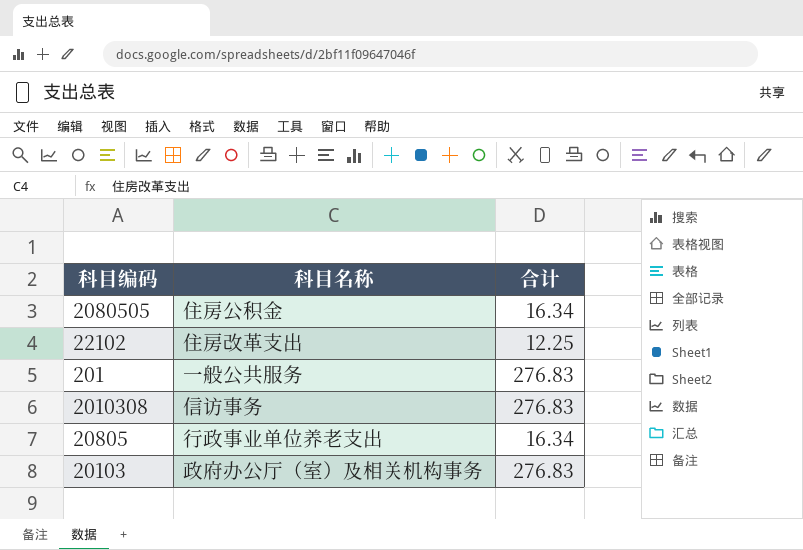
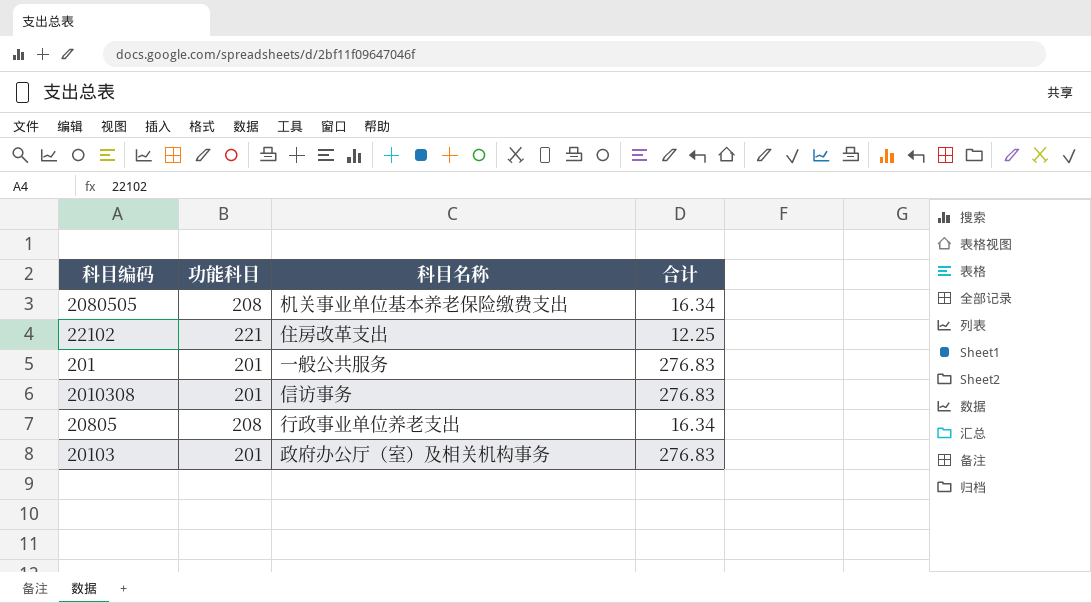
column 功能科目 | position: none -> 2
2080505 | 科目名称: 住房公积金 -> 机关事业单位基本养老保险缴费支出

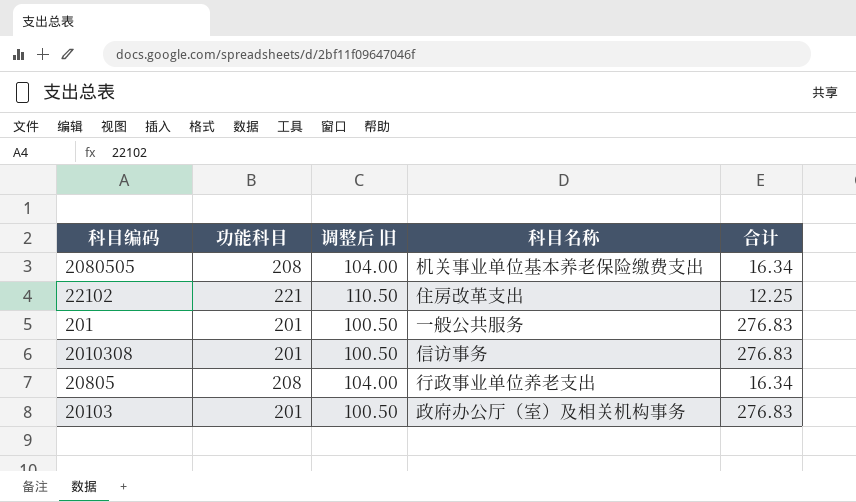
column 调整后 旧 | formula: none -> [功能科目] * 0.5

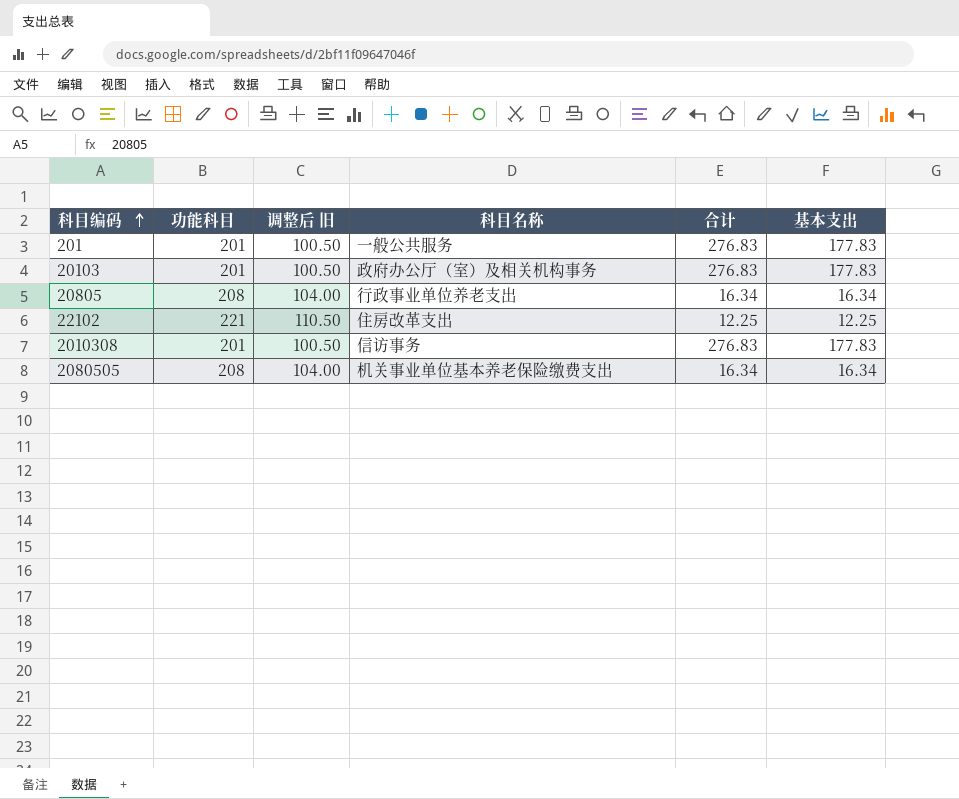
row order: none -> 科目编码 ascending
column 基本支出 | position: none -> 6

